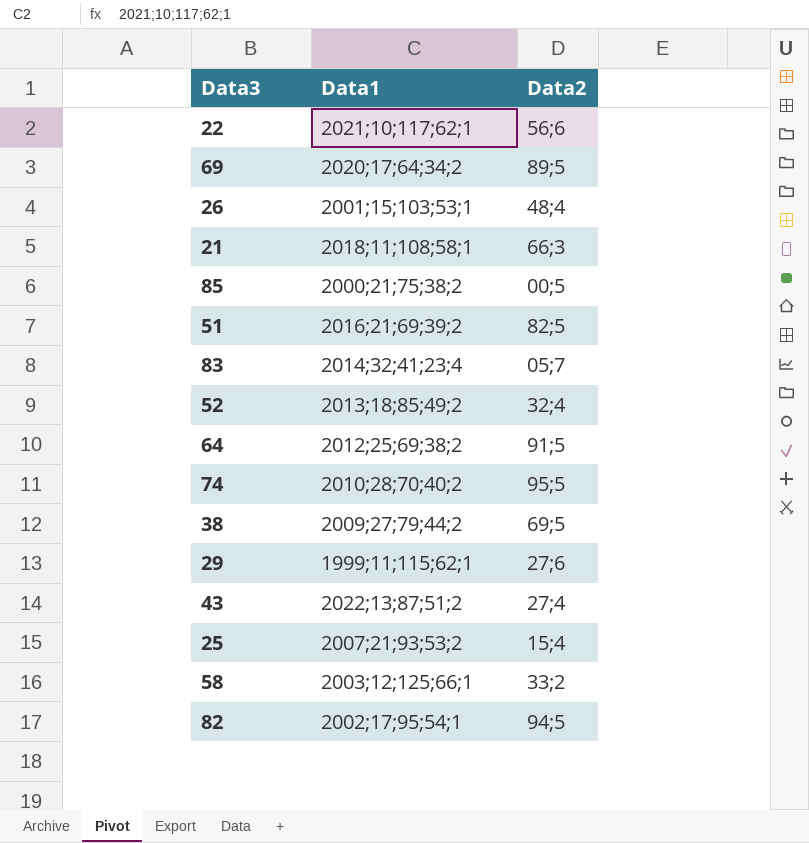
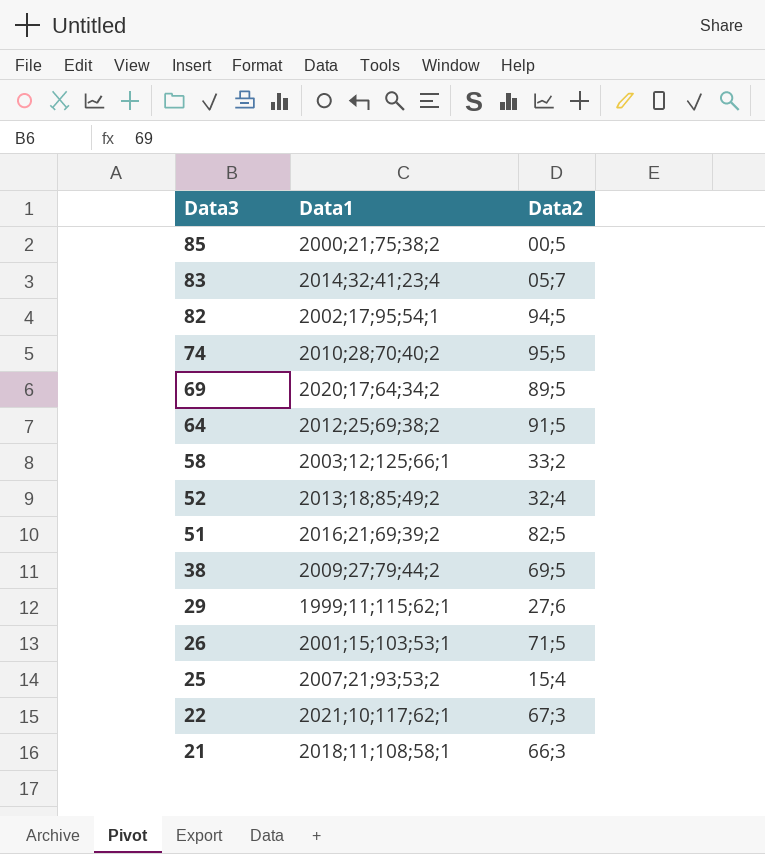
row order: none -> Data3 descending
row 43: 2022;13;87;51;2 | 27;4 -> none
26 | Data2: 48;4 -> 71;5
22 | Data2: 56;6 -> 67;3

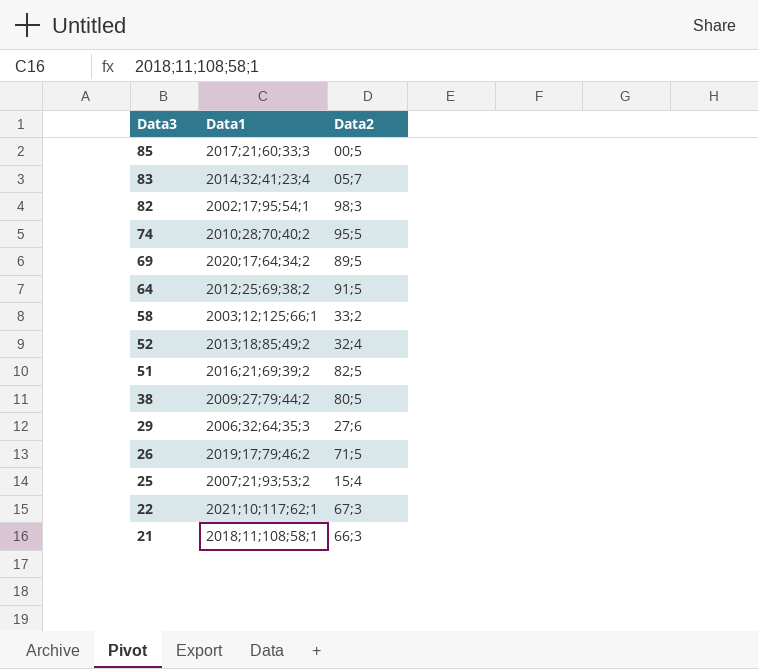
85 | Data1: 2000;21;75;38;2 -> 2017;21;60;33;3
82 | Data2: 94;5 -> 98;3
38 | Data2: 69;5 -> 80;5
29 | Data1: 1999;11;115;62;1 -> 2006;32;64;35;3
26 | Data1: 2001;15;103;53;1 -> 2019;17;79;46;2

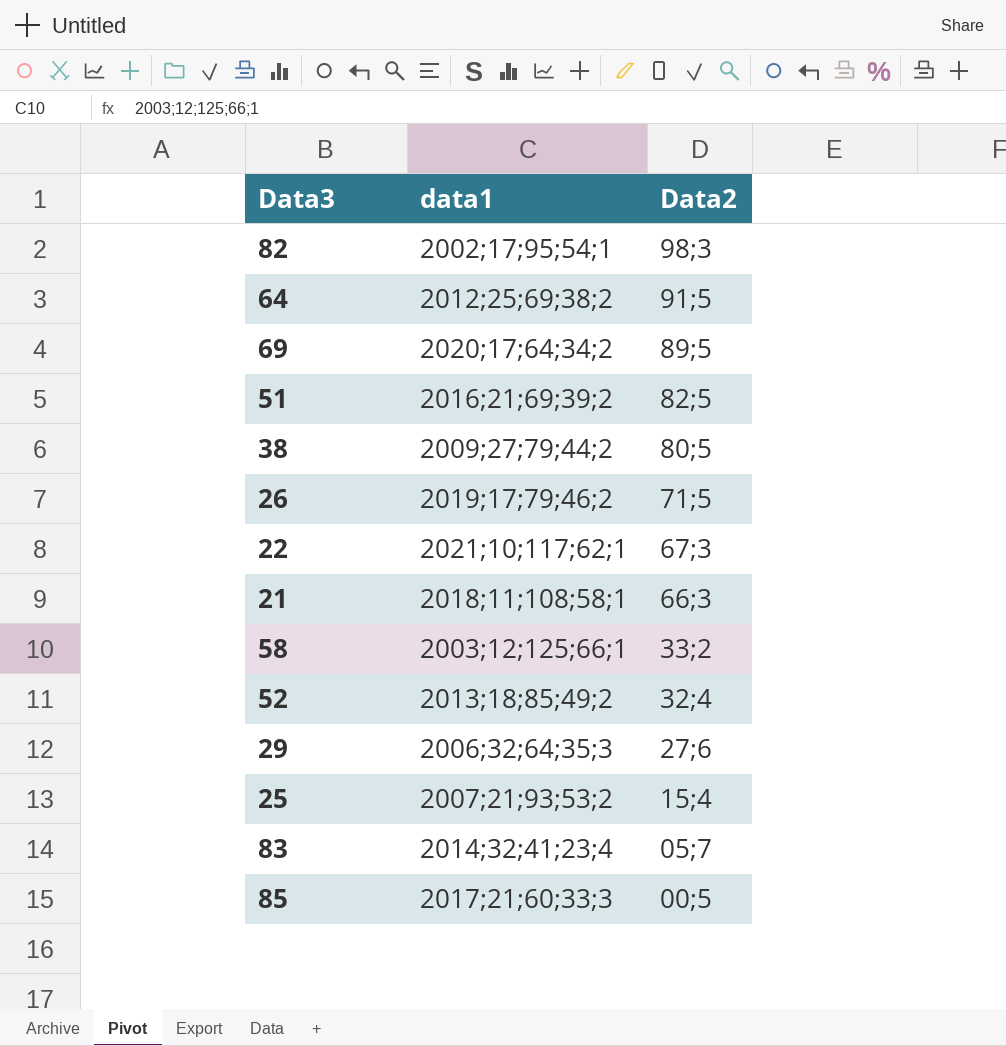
row order: Data3 descending -> Data2 descending
column name: Data1 -> data1
row 74: 2010;28;70;40;2 | 95;5 -> none

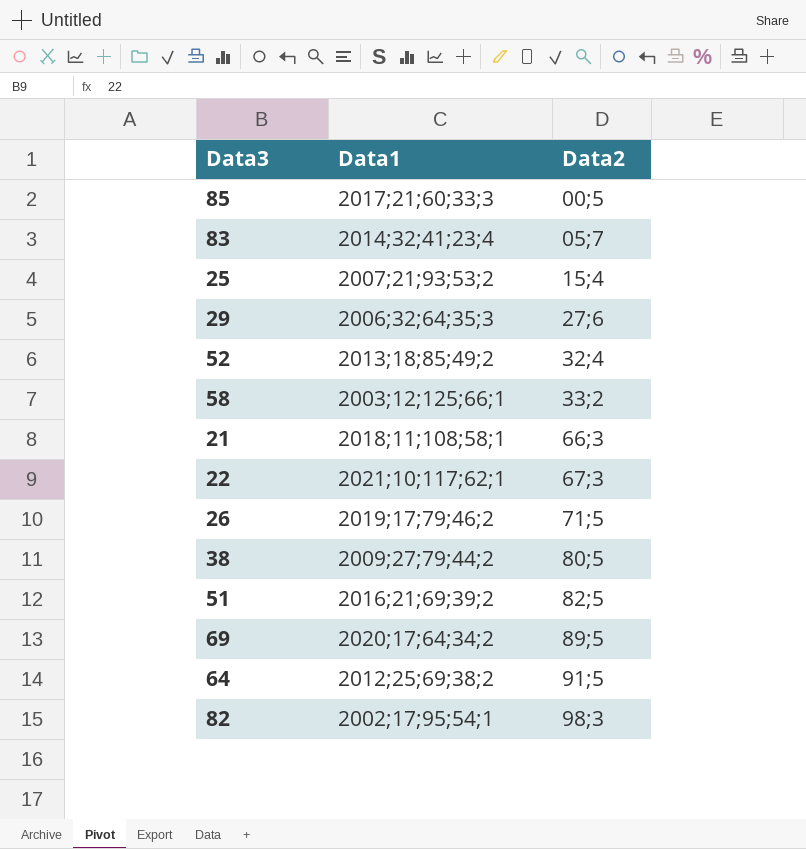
row order: Data2 descending -> Data2 ascending
column name: data1 -> Data1

